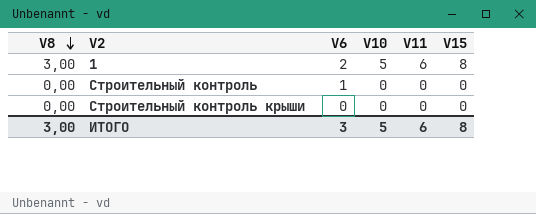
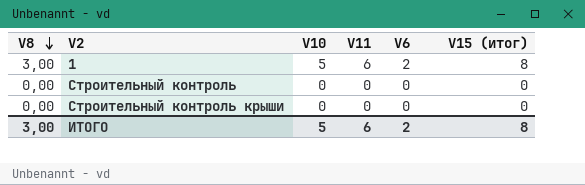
column V6 | position: 3 -> 5
column name: V15 -> V15 (итог)
Строительный контроль | V6: 1 -> 0
ИТОГО | V6: 3 -> 2

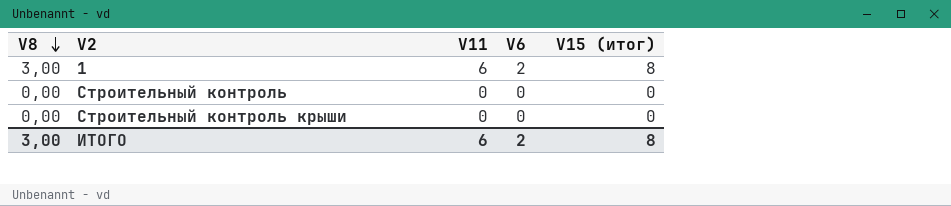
column V10 | position: 3 -> none

